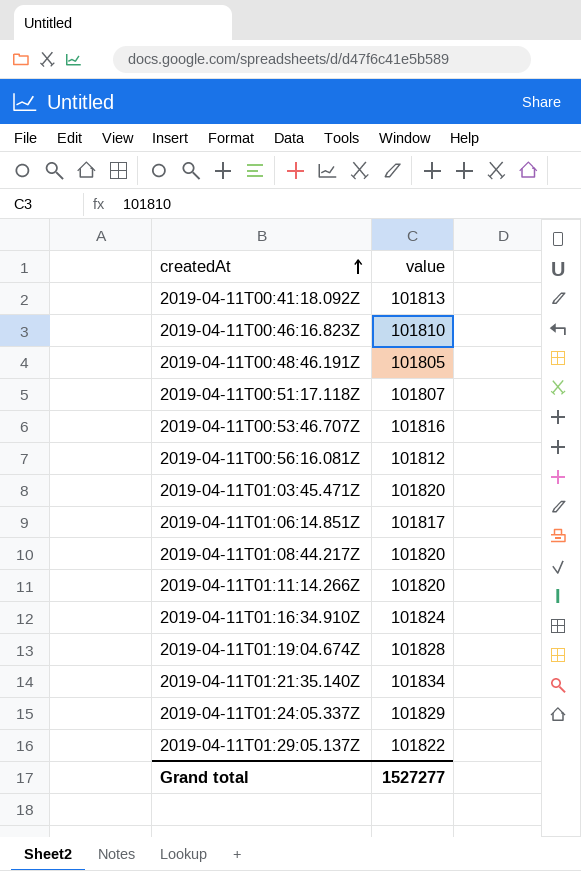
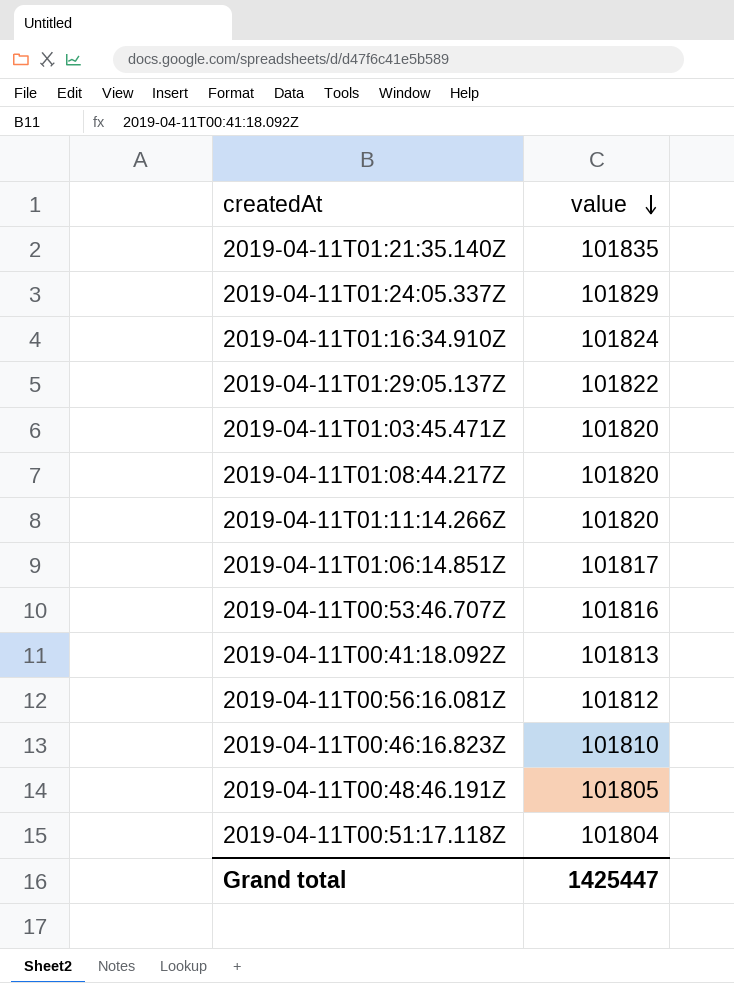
row order: createdAt ascending -> value descending
row 2019-04-11T01:19:04.674Z: 101828 -> none
2019-04-11T01:21:35.140Z | value: 101834 -> 101835
2019-04-11T00:51:17.118Z | value: 101807 -> 101804
Grand total | value: 1527277 -> 1425447

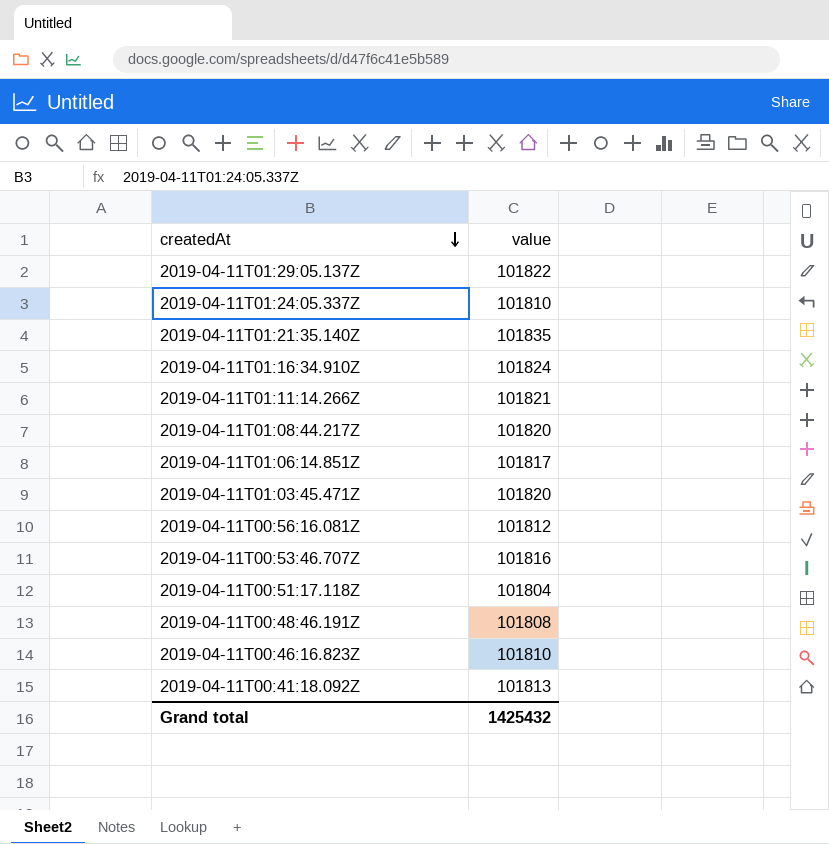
row order: value descending -> createdAt descending
2019-04-11T01:24:05.337Z | value: 101829 -> 101810
2019-04-11T01:11:14.266Z | value: 101820 -> 101821
2019-04-11T00:48:46.191Z | value: 101805 -> 101808
Grand total | value: 1425447 -> 1425432

